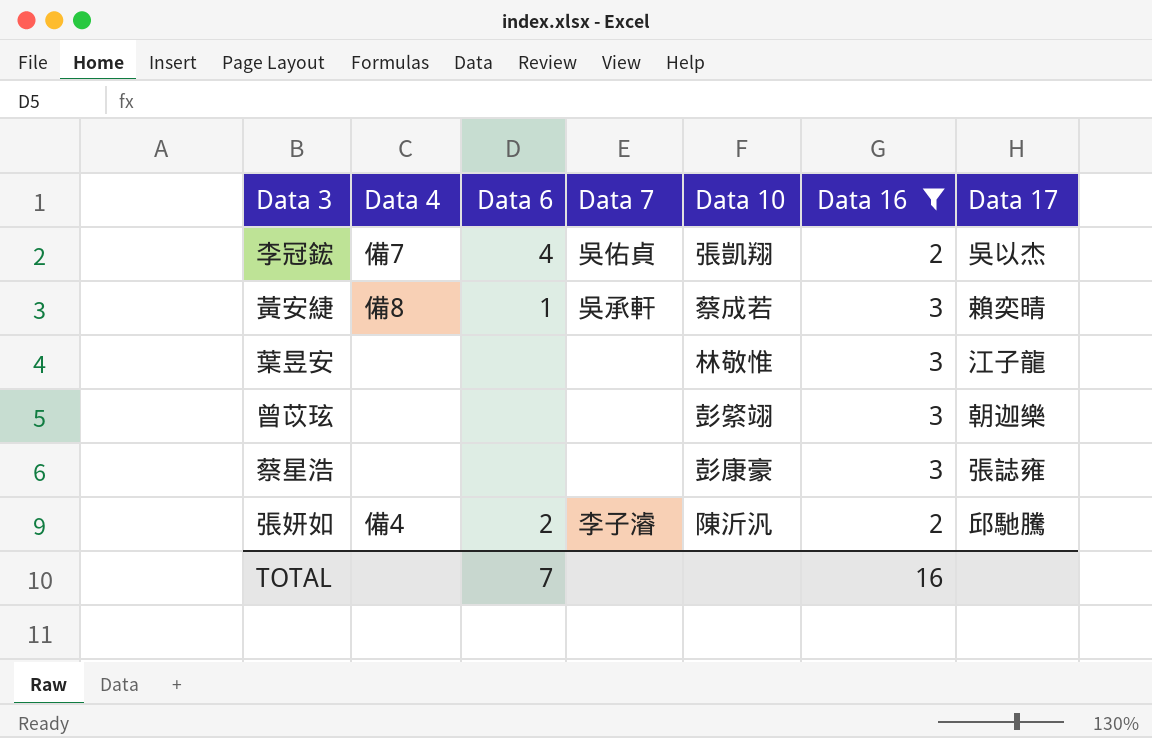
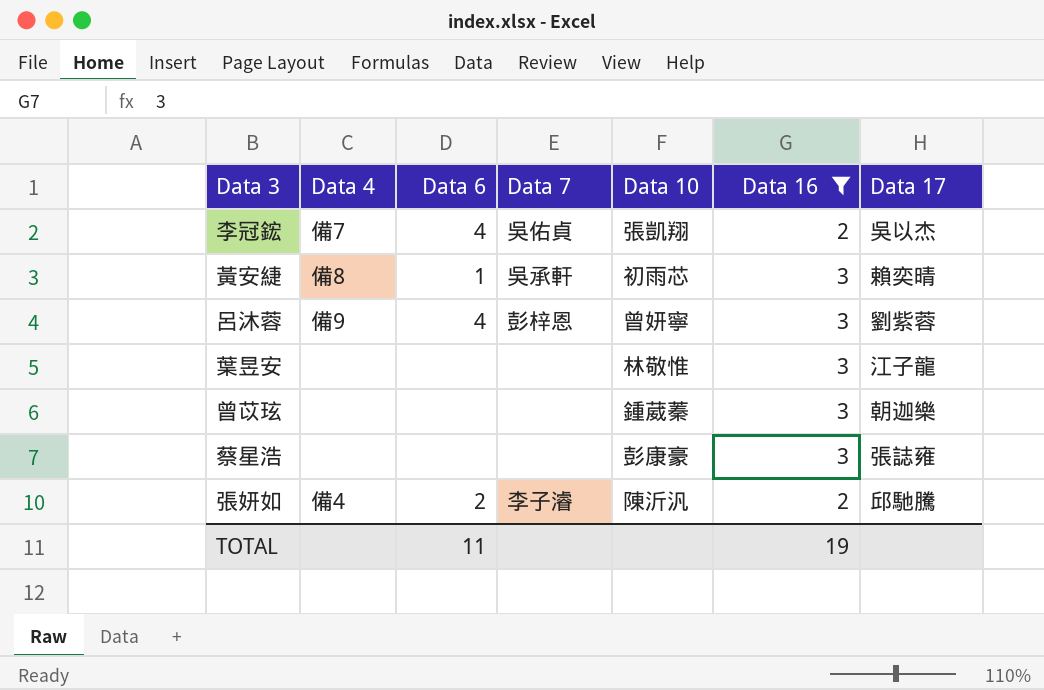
黃安緁 | Data 10: 蔡成若 -> 初雨芯
row 呂沐蓉: none -> 備9 | 4 | 彭梓恩 | 曾妍寧 | 3 | 劉紫蓉
曾苡玹 | Data 10: 彭綮翊 -> 鍾葳蓁
TOTAL | Data 6: 7 -> 11
TOTAL | Data 16: 16 -> 19

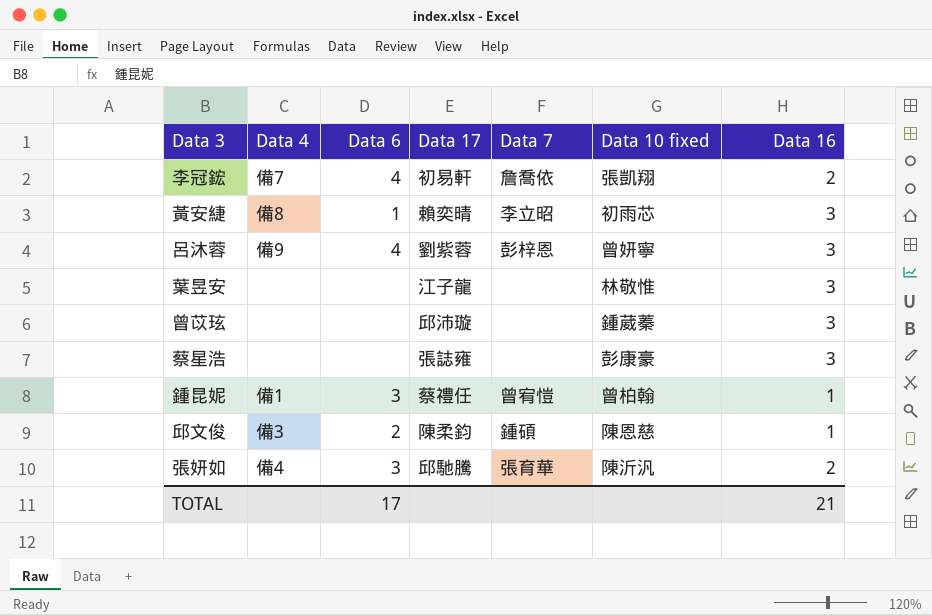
filter: Data 16 != 1 -> none
column Data 17 | position: 7 -> 4
column name: Data 10 -> Data 10 fixed
李冠鋐 | Data 17: 吳以杰 -> 初易軒
李冠鋐 | Data 7: 吳佑貞 -> 詹喬依
黃安緁 | Data 7: 吳承軒 -> 李立昭
曾苡玹 | Data 17: 朝迦樂 -> 邱沛璇
張妍如 | Data 6: 2 -> 3
張妍如 | Data 7: 李子濬 -> 張育華
TOTAL | Data 6: 11 -> 17
TOTAL | Data 16: 19 -> 21

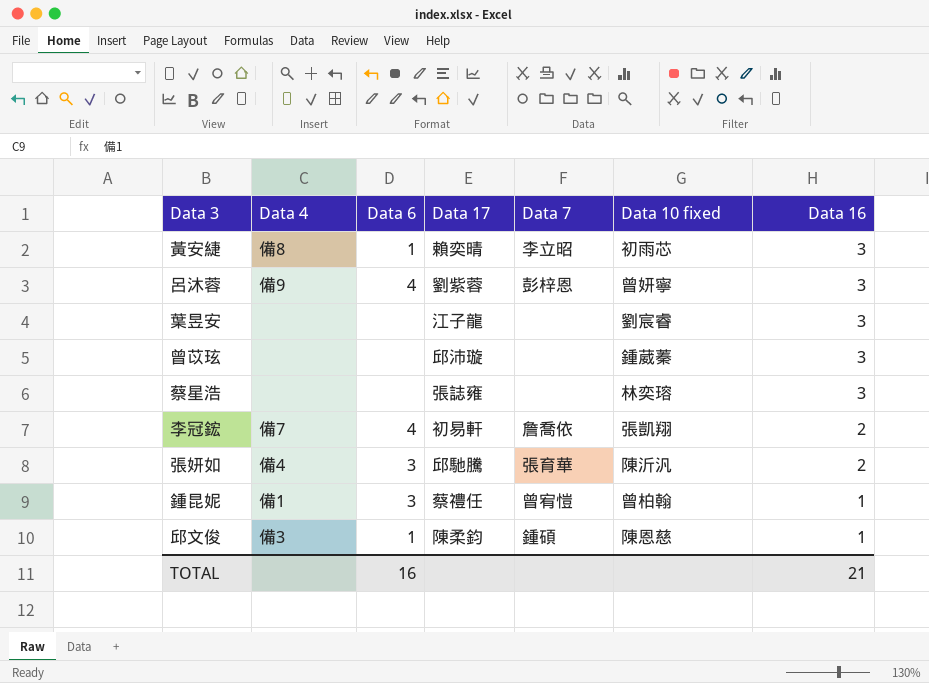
row order: none -> Data 16 descending
葉昱安 | Data 10 fixed: 林敬惟 -> 劉宸睿
蔡星浩 | Data 10 fixed: 彭康豪 -> 林奕瑢
邱文俊 | Data 6: 2 -> 1
TOTAL | Data 6: 17 -> 16

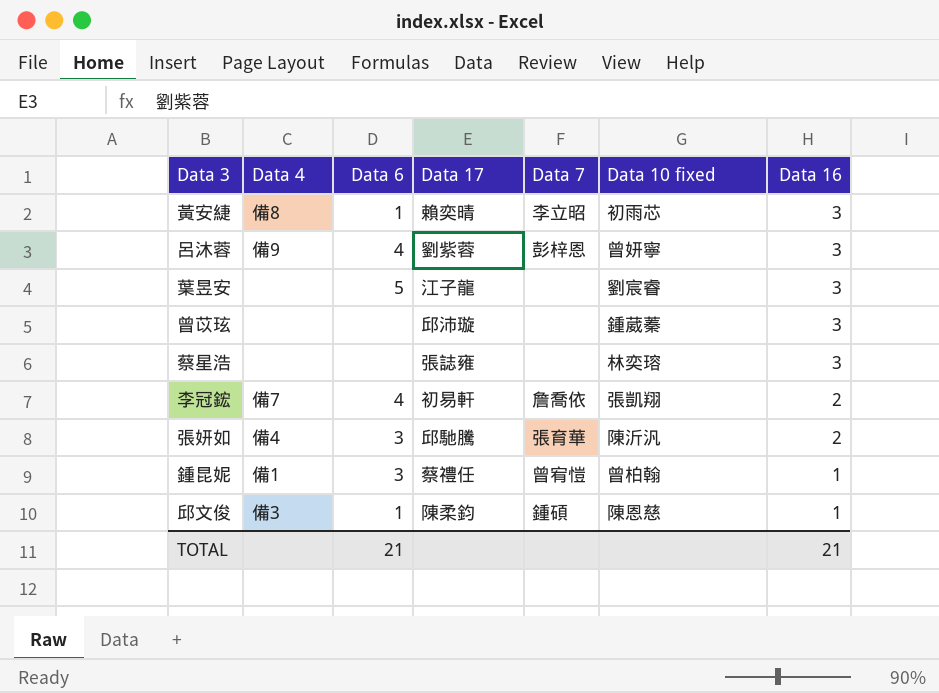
葉昱安 | Data 6: none -> 5
TOTAL | Data 6: 16 -> 21

